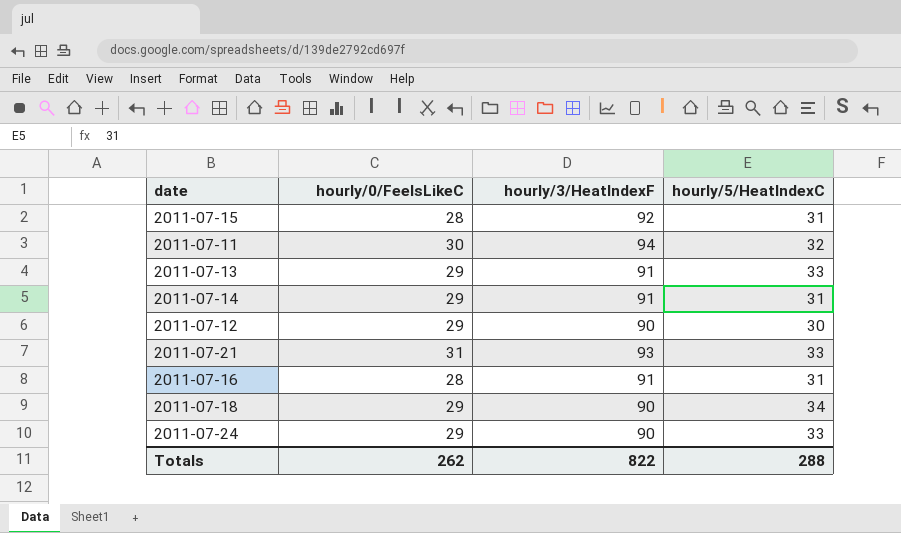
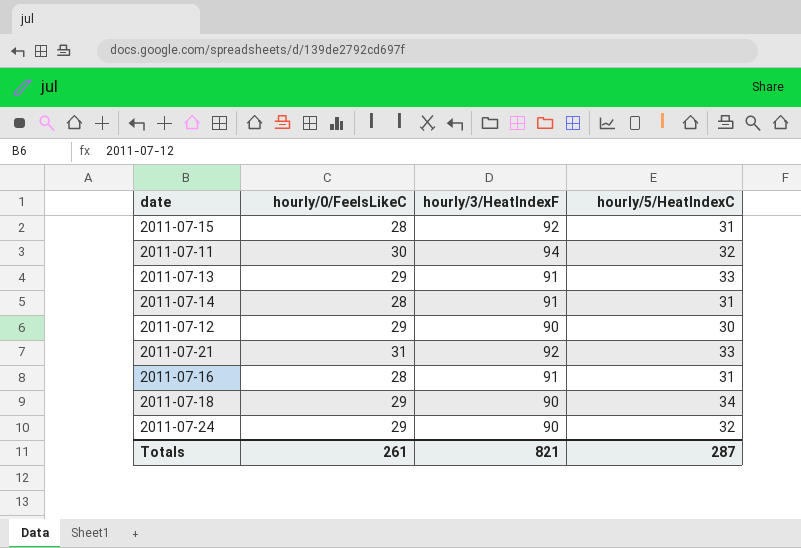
2011-07-14 | hourly/0/FeelsLikeC: 29 -> 28
2011-07-21 | hourly/3/HeatIndexF: 93 -> 92
2011-07-24 | hourly/5/HeatIndexC: 33 -> 32
Totals | hourly/0/FeelsLikeC: 262 -> 261
Totals | hourly/3/HeatIndexF: 822 -> 821
Totals | hourly/5/HeatIndexC: 288 -> 287

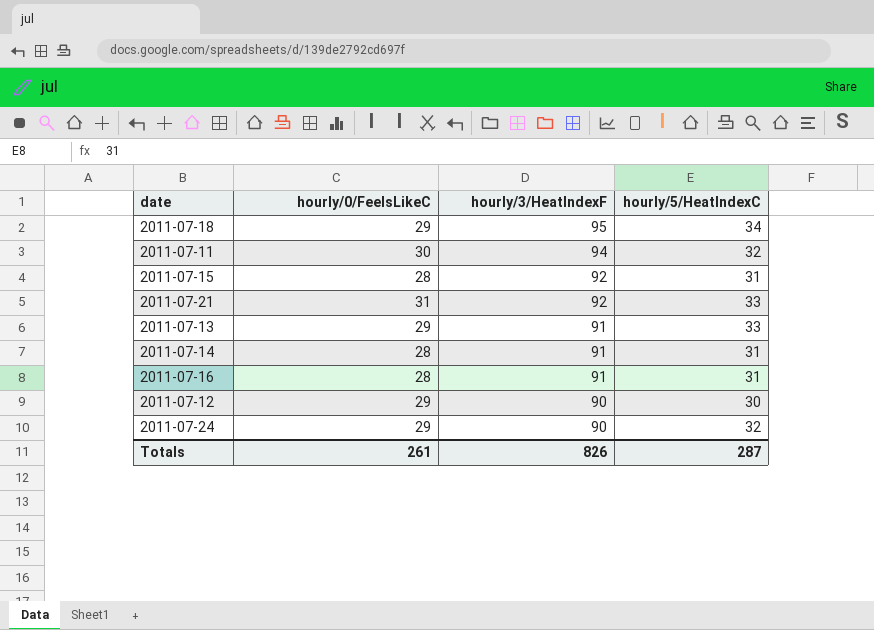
row order: none -> hourly/3/HeatIndexF descending
2011-07-18 | hourly/3/HeatIndexF: 90 -> 95
Totals | hourly/3/HeatIndexF: 821 -> 826

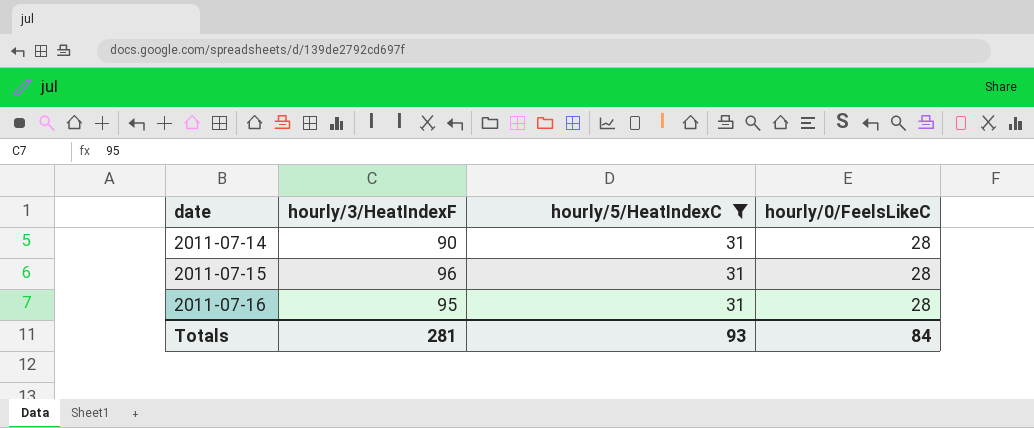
filter: none -> hourly/5/HeatIndexC = 31
row order: hourly/3/HeatIndexF descending -> date ascending
column hourly/0/FeelsLikeC | position: 2 -> 4
2011-07-14 | hourly/3/HeatIndexF: 91 -> 90
2011-07-15 | hourly/3/HeatIndexF: 92 -> 96
2011-07-16 | hourly/3/HeatIndexF: 91 -> 95
Totals | hourly/3/HeatIndexF: 826 -> 281
Totals | hourly/5/HeatIndexC: 287 -> 93
Totals | hourly/0/FeelsLikeC: 261 -> 84

